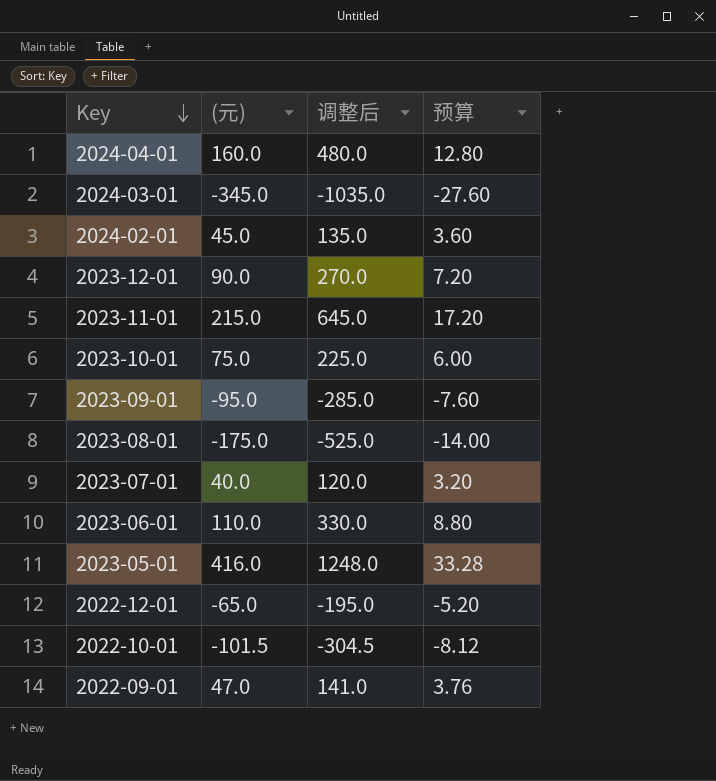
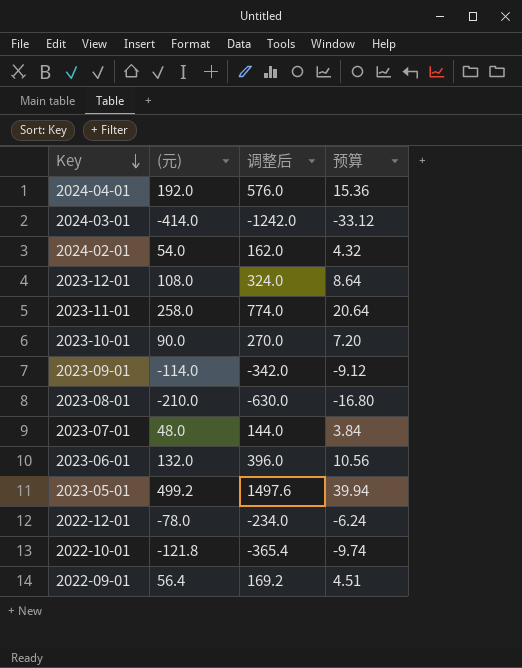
2024-04-01 | (元): 160.0 -> 192.0
2024-04-01 | 调整后: 480.0 -> 576.0
2024-04-01 | 预算: 12.80 -> 15.36
2024-03-01 | (元): -345.0 -> -414.0
2024-03-01 | 调整后: -1035.0 -> -1242.0
2024-03-01 | 预算: -27.60 -> -33.12
2024-02-01 | (元): 45.0 -> 54.0
2024-02-01 | 调整后: 135.0 -> 162.0
2024-02-01 | 预算: 3.60 -> 4.32
2023-12-01 | (元): 90.0 -> 108.0
2023-12-01 | 调整后: 270.0 -> 324.0
2023-12-01 | 预算: 7.20 -> 8.64
2023-11-01 | (元): 215.0 -> 258.0
2023-11-01 | 调整后: 645.0 -> 774.0
2023-11-01 | 预算: 17.20 -> 20.64
2023-10-01 | (元): 75.0 -> 90.0
2023-10-01 | 调整后: 225.0 -> 270.0
2023-10-01 | 预算: 6.00 -> 7.20
2023-09-01 | (元): -95.0 -> -114.0
2023-09-01 | 调整后: -285.0 -> -342.0
2023-09-01 | 预算: -7.60 -> -9.12
2023-08-01 | (元): -175.0 -> -210.0
2023-08-01 | 调整后: -525.0 -> -630.0
2023-08-01 | 预算: -14.00 -> -16.80
2023-07-01 | (元): 40.0 -> 48.0
2023-07-01 | 调整后: 120.0 -> 144.0
2023-07-01 | 预算: 3.20 -> 3.84
2023-06-01 | (元): 110.0 -> 132.0
2023-06-01 | 调整后: 330.0 -> 396.0
2023-06-01 | 预算: 8.80 -> 10.56
2023-05-01 | (元): 416.0 -> 499.2
2023-05-01 | 调整后: 1248.0 -> 1497.6
2023-05-01 | 预算: 33.28 -> 39.94
2022-12-01 | (元): -65.0 -> -78.0
2022-12-01 | 调整后: -195.0 -> -234.0
2022-12-01 | 预算: -5.20 -> -6.24
2022-10-01 | (元): -101.5 -> -121.8
2022-10-01 | 调整后: -304.5 -> -365.4
2022-10-01 | 预算: -8.12 -> -9.74
2022-09-01 | (元): 47.0 -> 56.4
2022-09-01 | 调整后: 141.0 -> 169.2
2022-09-01 | 预算: 3.76 -> 4.51

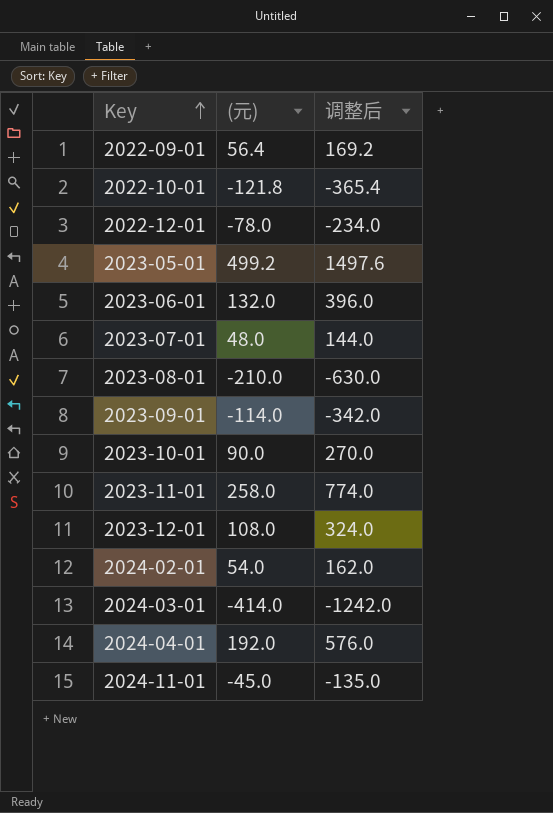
row order: Key descending -> Key ascending
column 预算 | formula: [(元)] * 0.08 -> none
row 2024-11-01: none -> -45.0 | -135.0

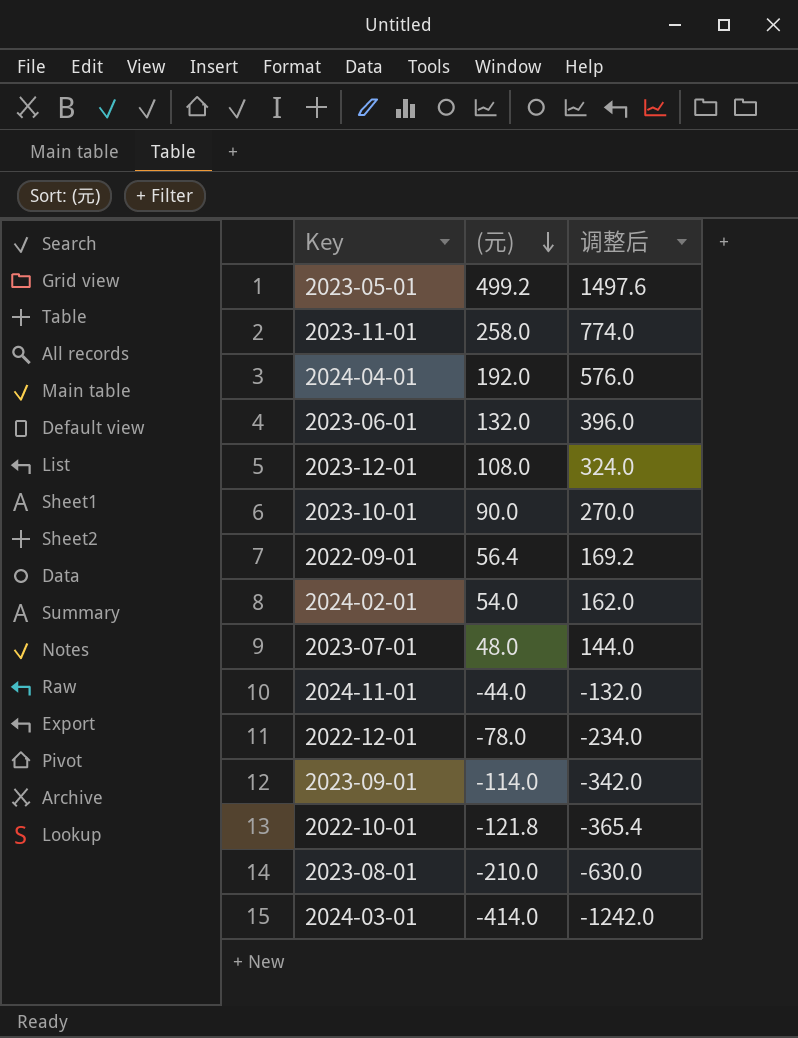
row order: Key ascending -> (元) descending
2024-11-01 | (元): -45.0 -> -44.0
2024-11-01 | 调整后: -135.0 -> -132.0

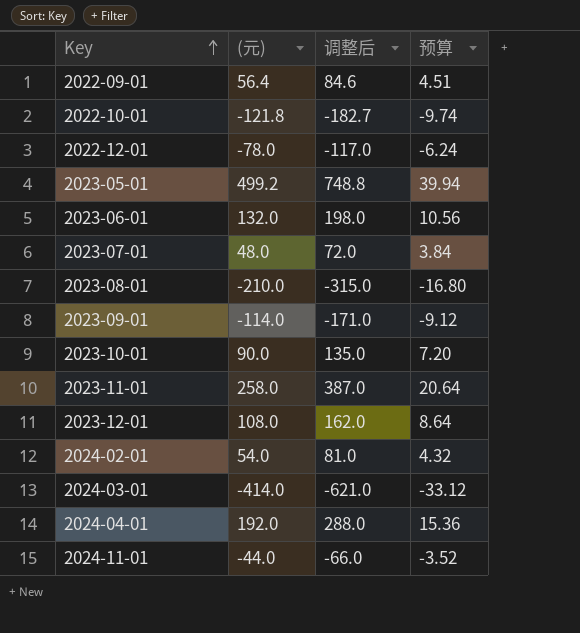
row order: (元) descending -> Key ascending
column 调整后 | formula: [(元)] * 3 -> [(元)] * 1.5
column 预算 | formula: none -> [(元)] * 0.08

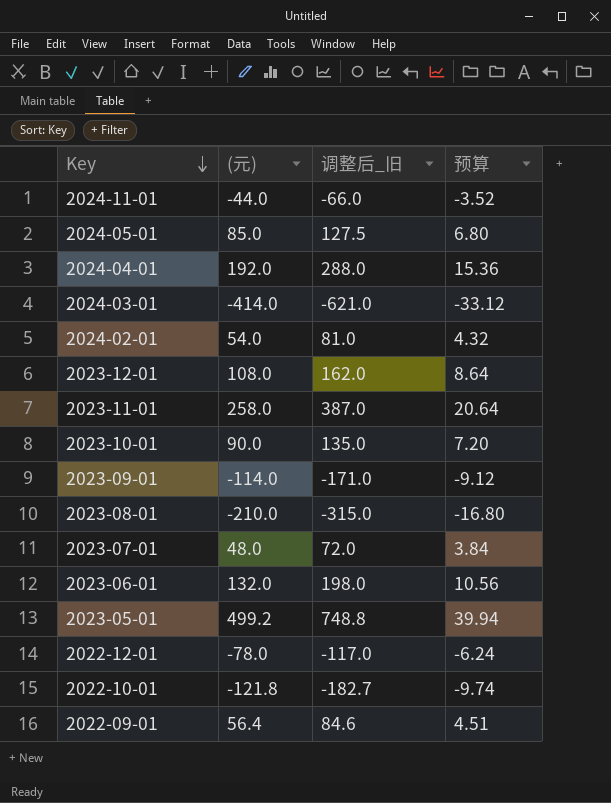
row order: Key ascending -> Key descending
column name: 调整后 -> 调整后_旧
row 2024-05-01: none -> 85.0 | 127.5 | 6.80

